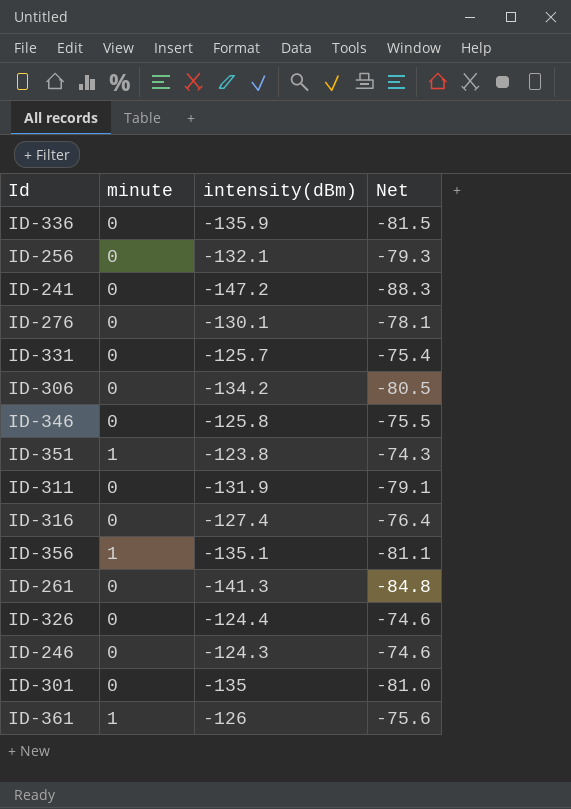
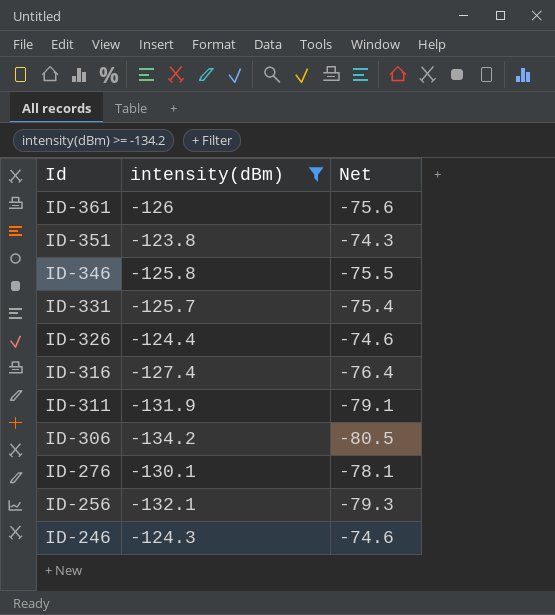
filter: none -> intensity(dBm) >= -134.2
row order: none -> Id descending
column minute | position: 2 -> none

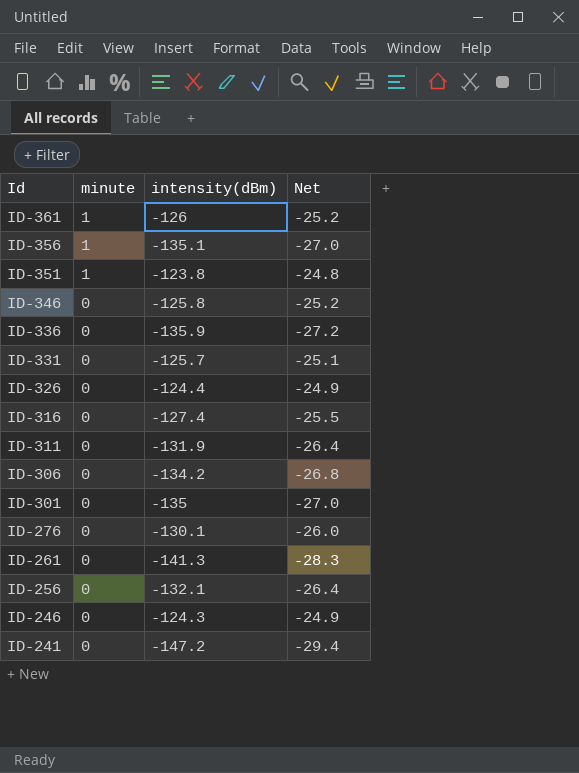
filter: intensity(dBm) >= -134.2 -> none
column minute | position: none -> 2
column Net | formula: [intensity(dBm)] * 0.6 -> [intensity(dBm)] * 0.2

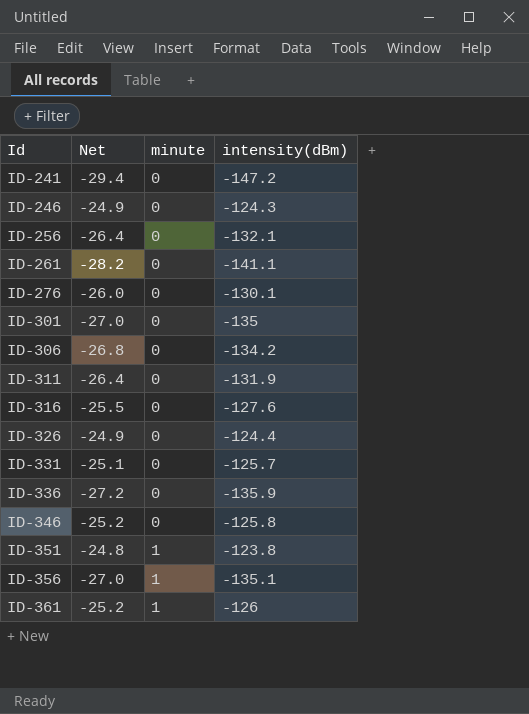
row order: Id descending -> Id ascending
column Net | position: 4 -> 2
ID-261 | Net: -28.3 -> -28.2
ID-261 | intensity(dBm): -141.3 -> -141.1
ID-316 | intensity(dBm): -127.4 -> -127.6

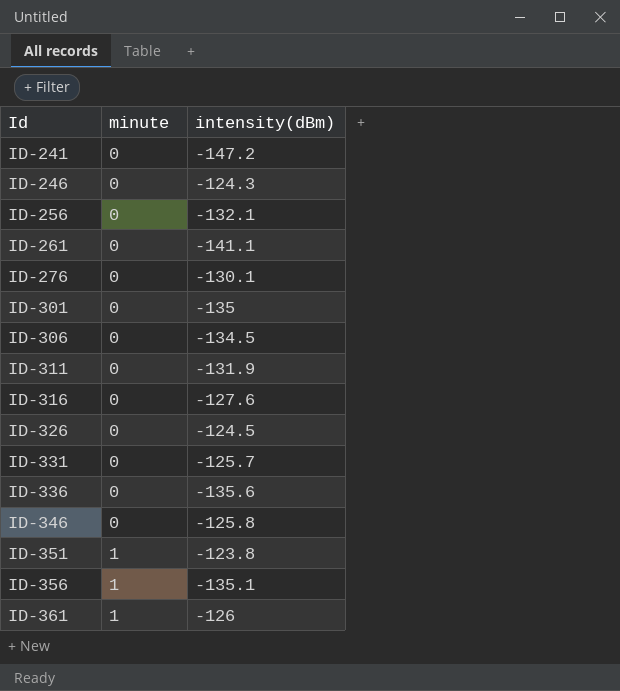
column Net | formula: [intensity(dBm)] * 0.2 -> none
ID-306 | intensity(dBm): -134.2 -> -134.5
ID-326 | intensity(dBm): -124.4 -> -124.5
ID-336 | intensity(dBm): -135.9 -> -135.6

